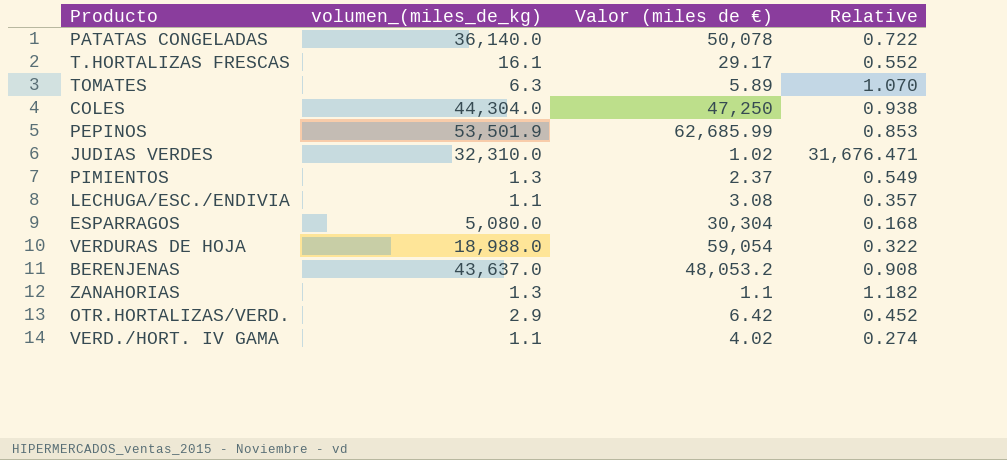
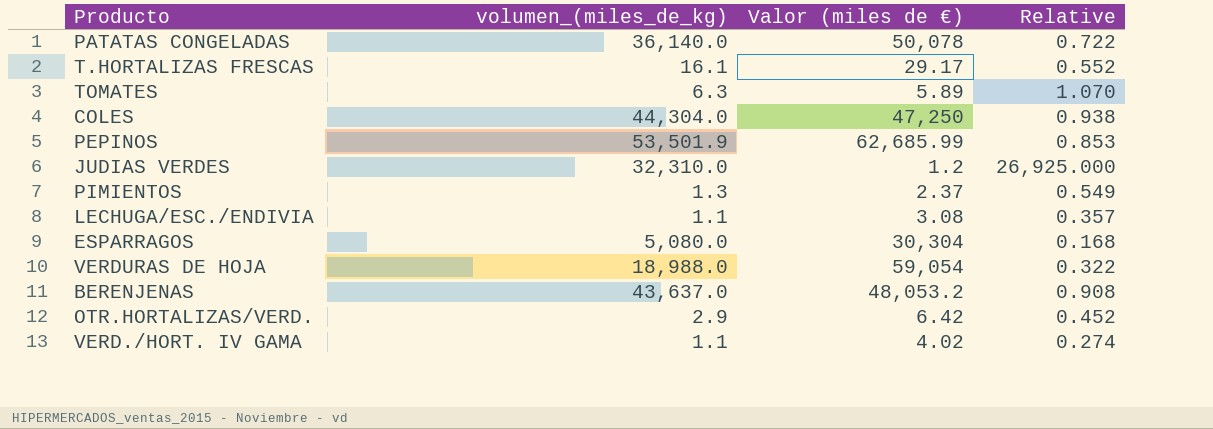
row ZANAHORIAS: 1.3 | 1.1 | 1.182 -> none
JUDIAS VERDES | Valor (miles de €): 1.02 -> 1.2
JUDIAS VERDES | Relative: 31,676.471 -> 26,925.000

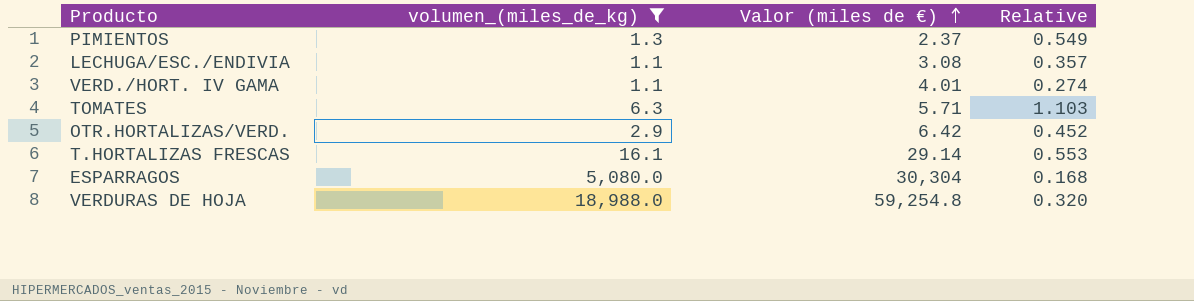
filter: none -> volumen_(miles_de_kg) <= 18,988.0
row order: none -> Valor (miles de €) ascending
VERD./HORT. IV GAMA | Valor (miles de €): 4.02 -> 4.01
TOMATES | Valor (miles de €): 5.89 -> 5.71
TOMATES | Relative: 1.070 -> 1.103
T.HORTALIZAS FRESCAS | Valor (miles de €): 29.17 -> 29.14
T.HORTALIZAS FRESCAS | Relative: 0.552 -> 0.553
VERDURAS DE HOJA | Valor (miles de €): 59,054 -> 59,254.8
VERDURAS DE HOJA | Relative: 0.322 -> 0.320

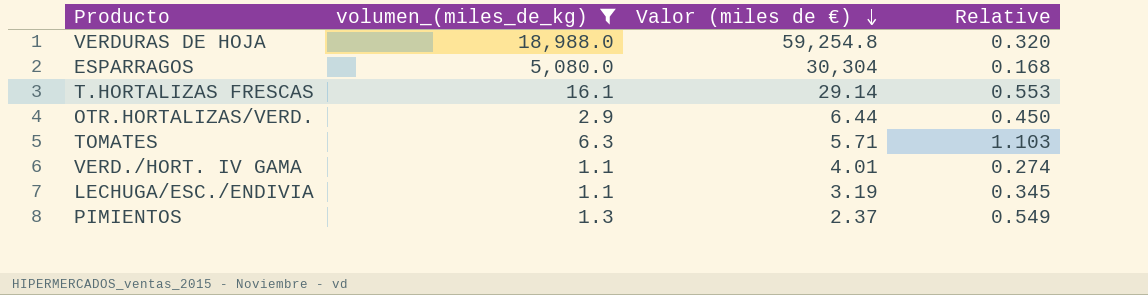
row order: Valor (miles de €) ascending -> Valor (miles de €) descending
OTR.HORTALIZAS/VERD. | Valor (miles de €): 6.42 -> 6.44
OTR.HORTALIZAS/VERD. | Relative: 0.452 -> 0.450
LECHUGA/ESC./ENDIVIA | Valor (miles de €): 3.08 -> 3.19
LECHUGA/ESC./ENDIVIA | Relative: 0.357 -> 0.345

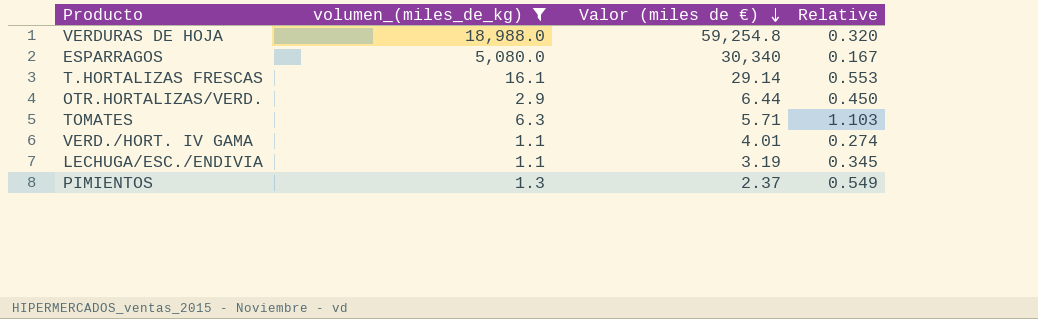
ESPARRAGOS | Valor (miles de €): 30,304 -> 30,340
ESPARRAGOS | Relative: 0.168 -> 0.167

